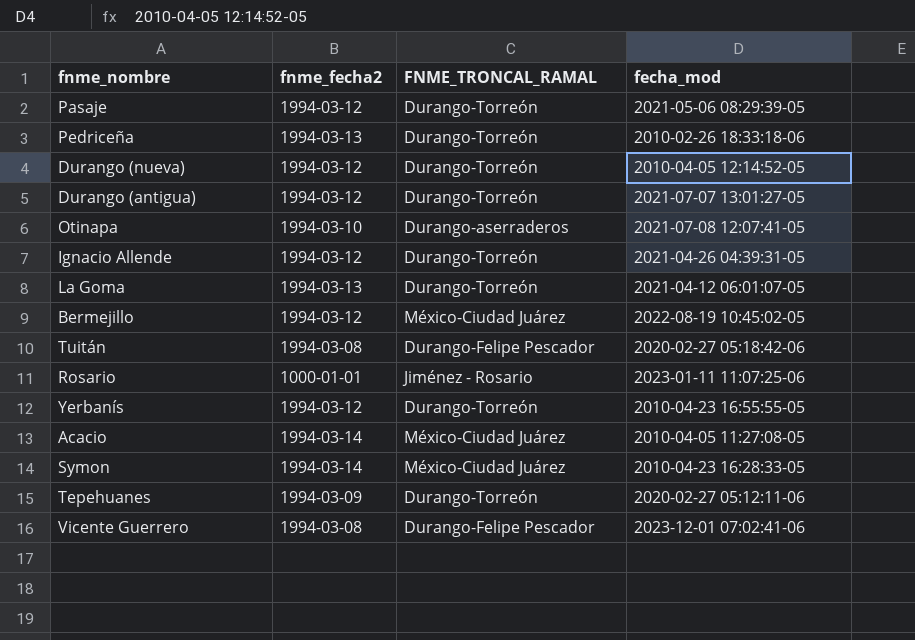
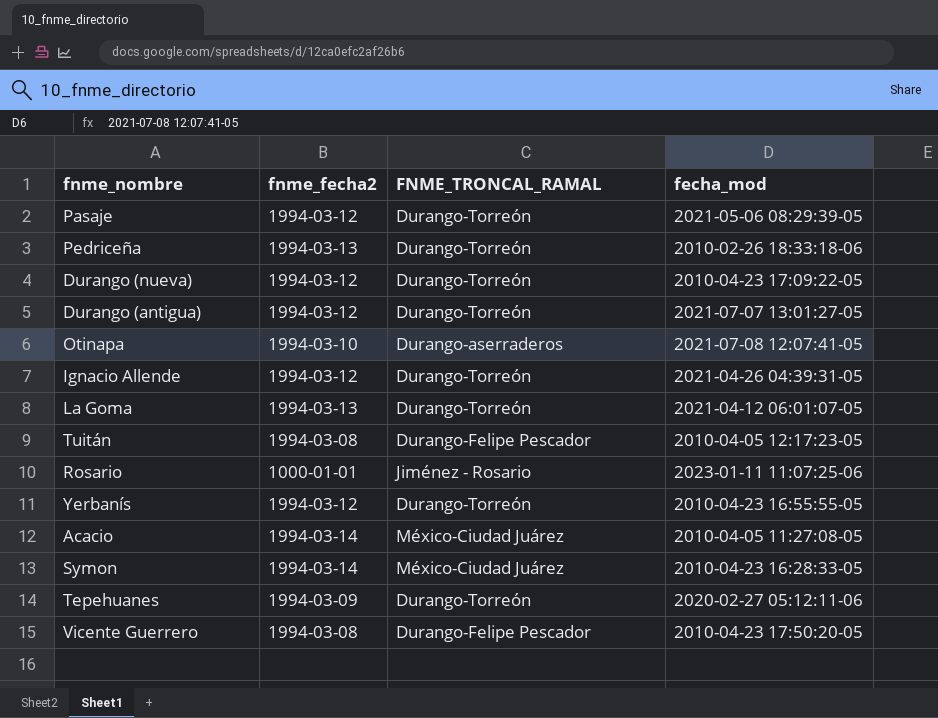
row Bermejillo: 1994-03-12 | México-Ciudad Juárez | 2022-08-19 10:45:02-05 -> none
Durango (nueva) | fecha_mod: 2010-04-05 12:14:52-05 -> 2010-04-23 17:09:22-05
Tuitán | fecha_mod: 2020-02-27 05:18:42-06 -> 2010-04-05 12:17:23-05
Vicente Guerrero | fecha_mod: 2023-12-01 07:02:41-06 -> 2010-04-23 17:50:20-05

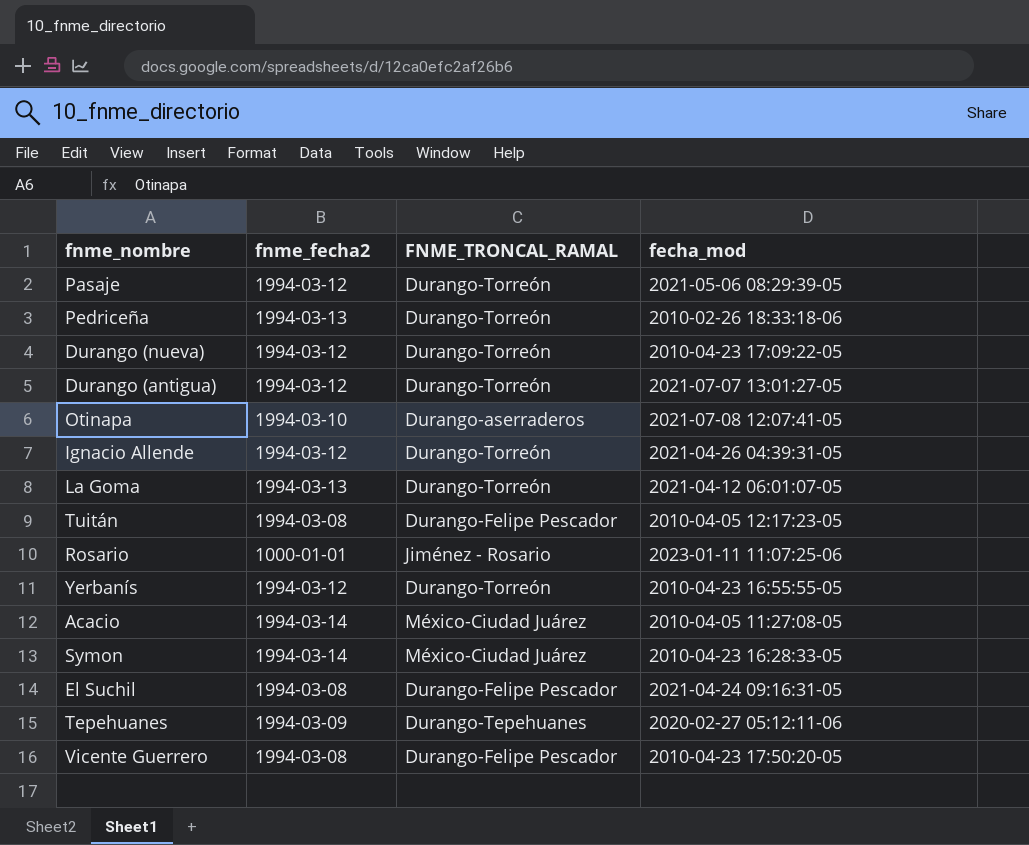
row El Suchil: none -> 1994-03-08 | Durango-Felipe Pescador | 2021-04-24 09:16:31-05
Tepehuanes | FNME_TRONCAL_RAMAL: Durango-Torreón -> Durango-Tepehuanes

